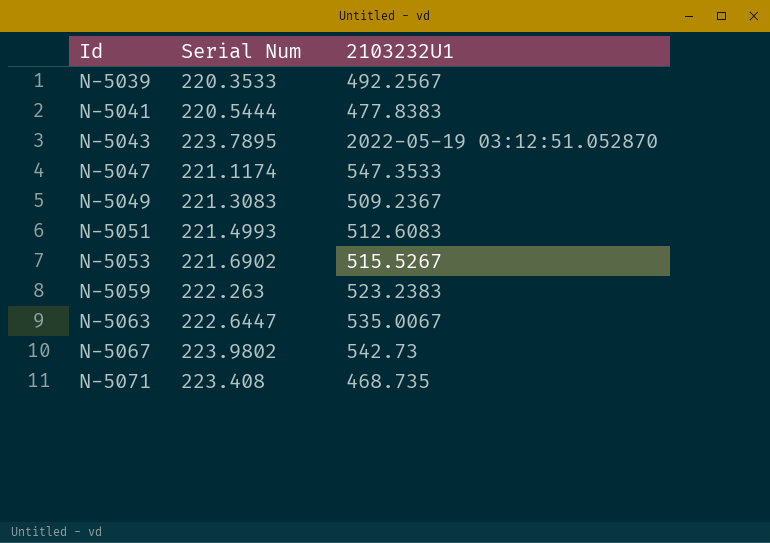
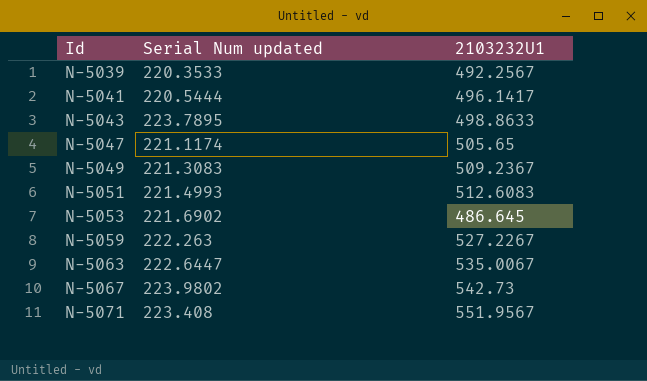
column name: Serial Num -> Serial Num updated
N-5041 | 2103232U1: 477.8383 -> 496.1417
N-5043 | 2103232U1: 2022-05-19 03:12:51.052870 -> 498.8633
N-5047 | 2103232U1: 547.3533 -> 505.65
N-5053 | 2103232U1: 515.5267 -> 486.645
N-5059 | 2103232U1: 523.2383 -> 527.2267
N-5071 | 2103232U1: 468.735 -> 551.9567

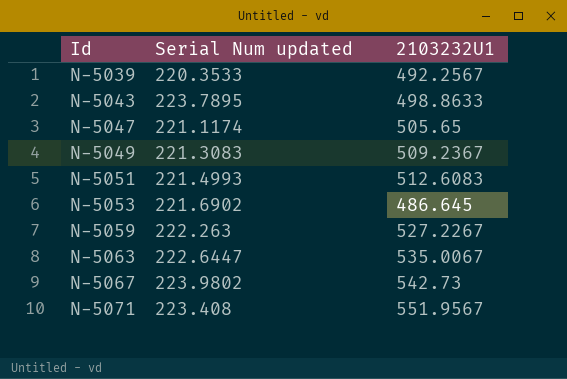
row N-5041: 220.5444 | 496.1417 -> none

